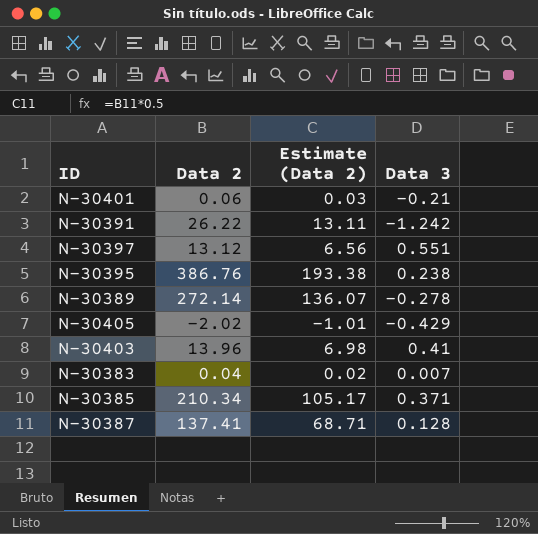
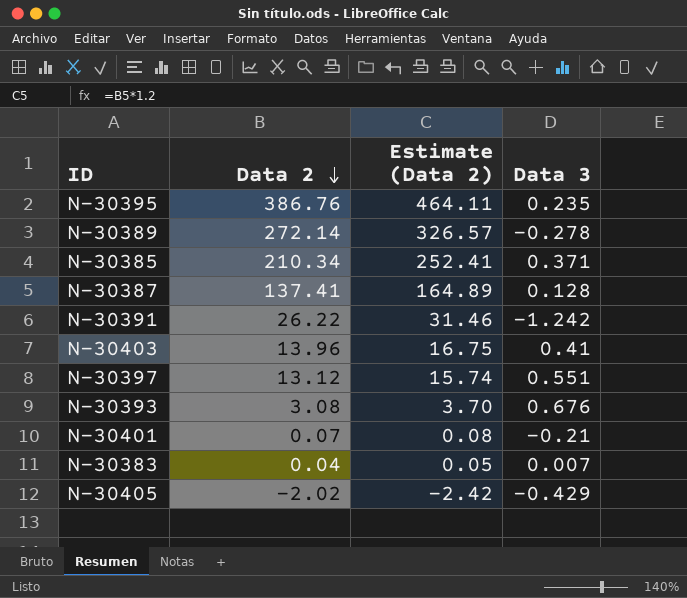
row order: none -> Data 2 descending
column Estimate (Data 2) | formula: [Data 2] * 0.5 -> [Data 2] * 1.2
N-30395 | Data 3: 0.238 -> 0.235
row N-30393: none -> 3.08 | 3.70 | 0.676
N-30401 | Data 2: 0.06 -> 0.07

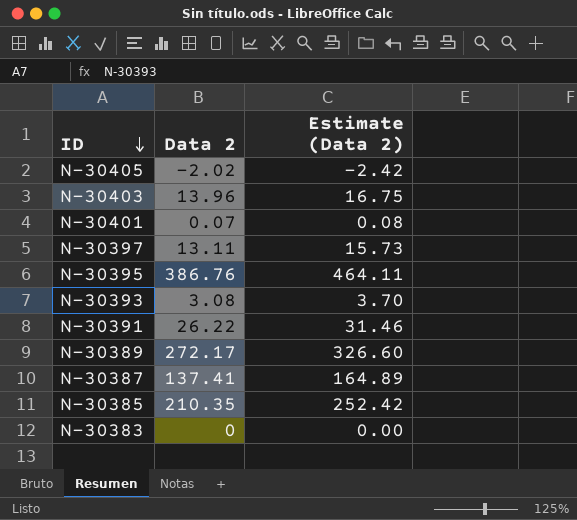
row order: Data 2 descending -> ID descending
column Data 3 | position: 4 -> none
N-30397 | Data 2: 13.12 -> 13.11
N-30397 | Estimate (Data 2): 15.74 -> 15.73
N-30389 | Data 2: 272.14 -> 272.17
N-30389 | Estimate (Data 2): 326.57 -> 326.60
N-30385 | Data 2: 210.34 -> 210.35
N-30385 | Estimate (Data 2): 252.41 -> 252.42
N-30383 | Data 2: 0.04 -> 0
N-30383 | Estimate (Data 2): 0.05 -> 0.00

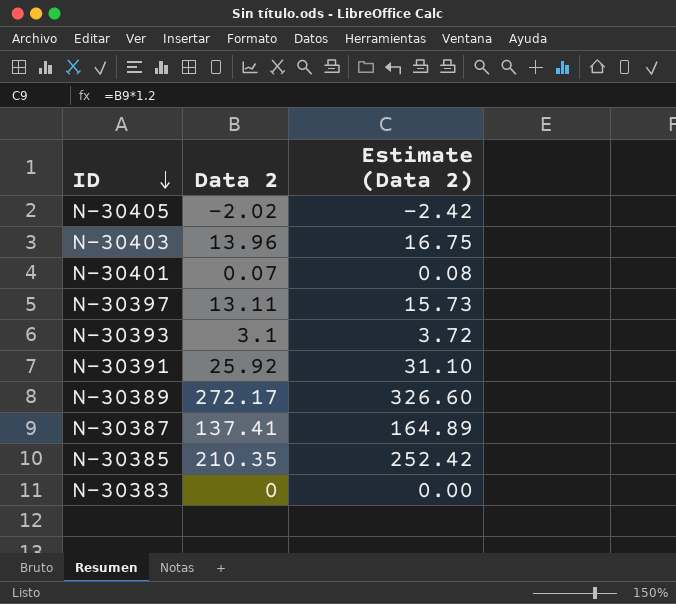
row N-30395: 386.76 | 464.11 -> none
N-30393 | Data 2: 3.08 -> 3.1
N-30393 | Estimate (Data 2): 3.70 -> 3.72
N-30391 | Data 2: 26.22 -> 25.92
N-30391 | Estimate (Data 2): 31.46 -> 31.10

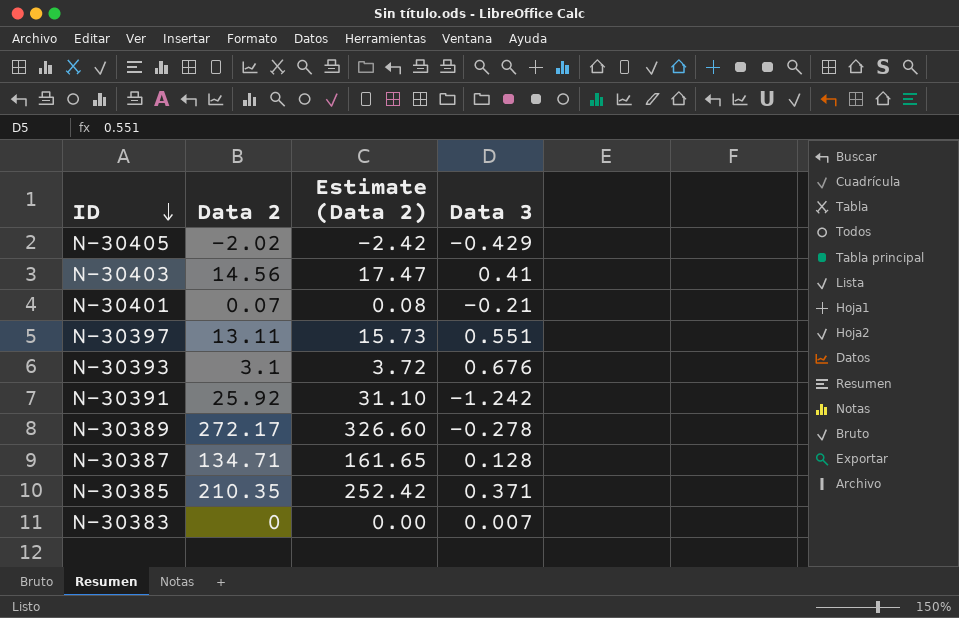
column Data 3 | position: none -> 4
N-30403 | Data 2: 13.96 -> 14.56
N-30403 | Estimate (Data 2): 16.75 -> 17.47
N-30387 | Data 2: 137.41 -> 134.71
N-30387 | Estimate (Data 2): 164.89 -> 161.65

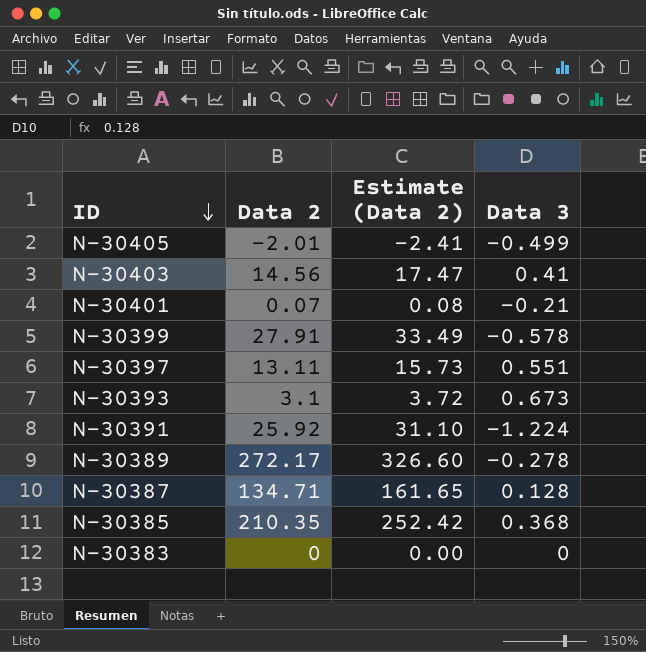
N-30405 | Data 2: -2.02 -> -2.01
N-30405 | Estimate (Data 2): -2.42 -> -2.41
N-30405 | Data 3: -0.429 -> -0.499
row N-30399: none -> 27.91 | 33.49 | -0.578
N-30393 | Data 3: 0.676 -> 0.673
N-30391 | Data 3: -1.242 -> -1.224
N-30385 | Data 3: 0.371 -> 0.368
N-30383 | Data 3: 0.007 -> 0

